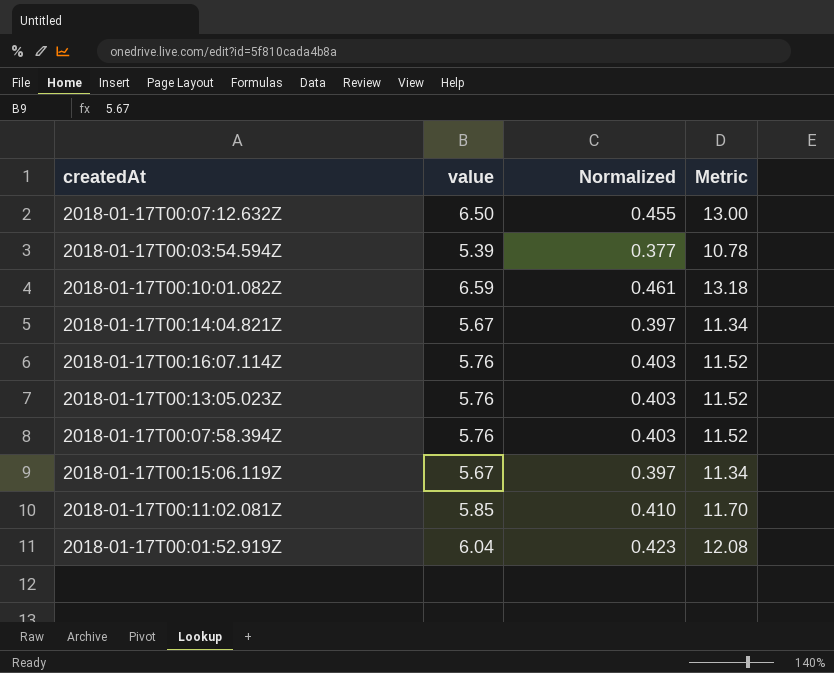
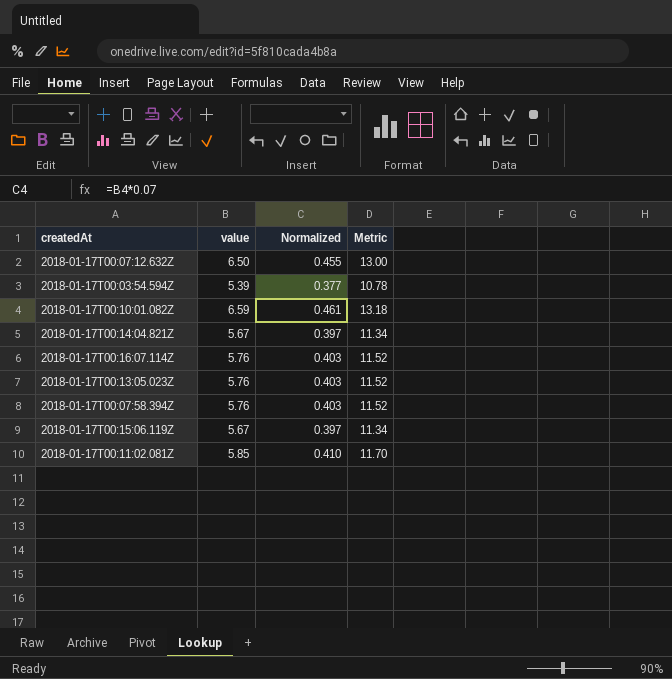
row 2018-01-17T00:01:52.919Z: 6.04 | 0.423 | 12.08 -> none

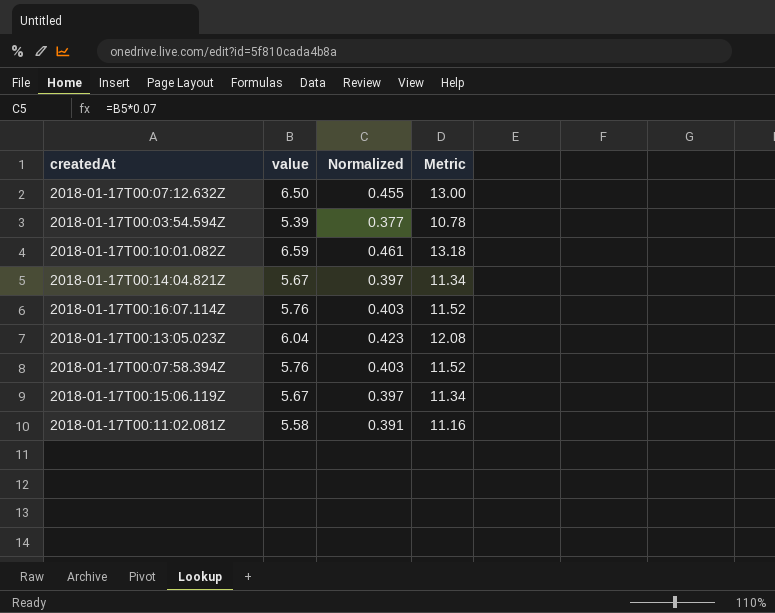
2018-01-17T00:13:05.023Z | value: 5.76 -> 6.04
2018-01-17T00:13:05.023Z | Normalized: 0.403 -> 0.423
2018-01-17T00:13:05.023Z | Metric: 11.52 -> 12.08
2018-01-17T00:11:02.081Z | value: 5.85 -> 5.58
2018-01-17T00:11:02.081Z | Normalized: 0.410 -> 0.391
2018-01-17T00:11:02.081Z | Metric: 11.70 -> 11.16

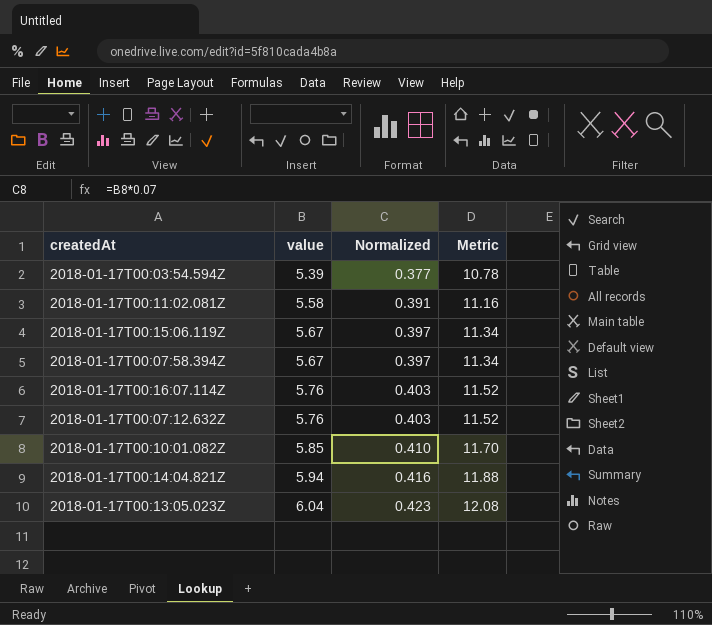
row order: none -> value ascending
2018-01-17T00:07:58.394Z | value: 5.76 -> 5.67
2018-01-17T00:07:58.394Z | Normalized: 0.403 -> 0.397
2018-01-17T00:07:58.394Z | Metric: 11.52 -> 11.34
2018-01-17T00:07:12.632Z | value: 6.50 -> 5.76
2018-01-17T00:07:12.632Z | Normalized: 0.455 -> 0.403
2018-01-17T00:07:12.632Z | Metric: 13.00 -> 11.52
2018-01-17T00:10:01.082Z | value: 6.59 -> 5.85
2018-01-17T00:10:01.082Z | Normalized: 0.461 -> 0.410
2018-01-17T00:10:01.082Z | Metric: 13.18 -> 11.70
2018-01-17T00:14:04.821Z | value: 5.67 -> 5.94
2018-01-17T00:14:04.821Z | Normalized: 0.397 -> 0.416
2018-01-17T00:14:04.821Z | Metric: 11.34 -> 11.88

